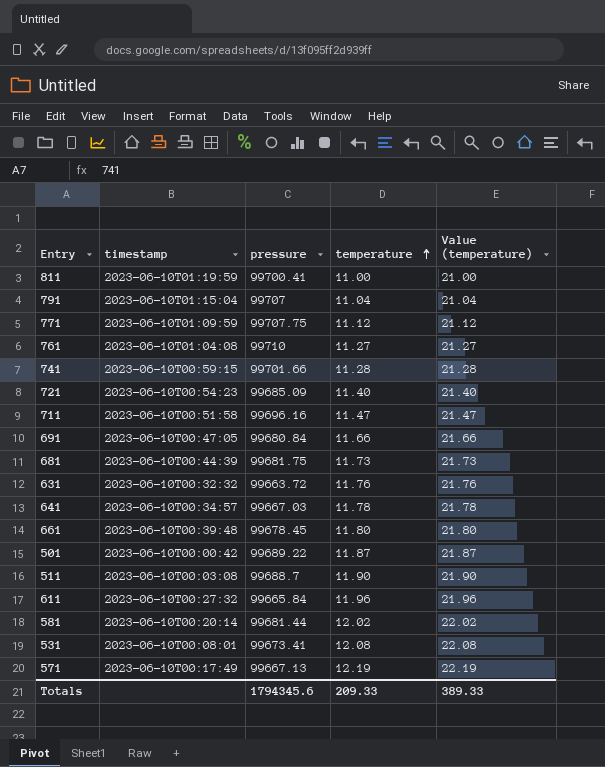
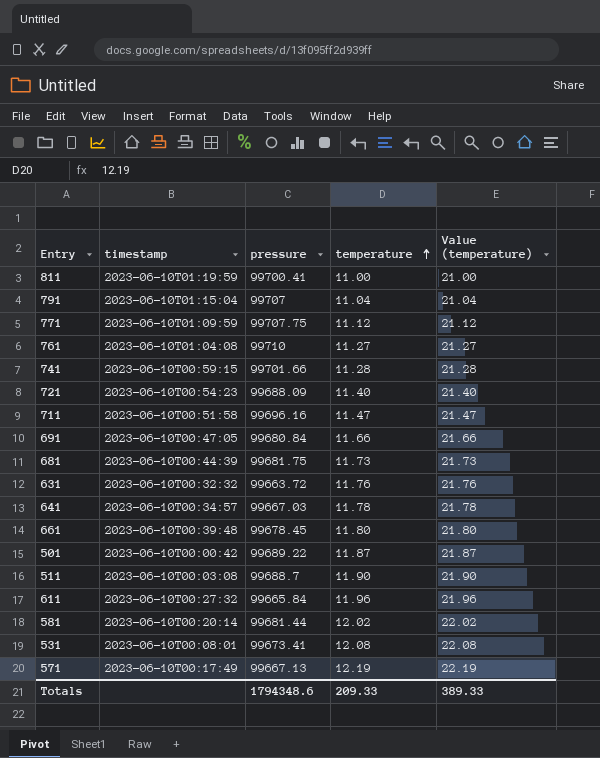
721 | pressure: 99685.09 -> 99688.09
Totals | pressure: 1794345.6 -> 1794348.6

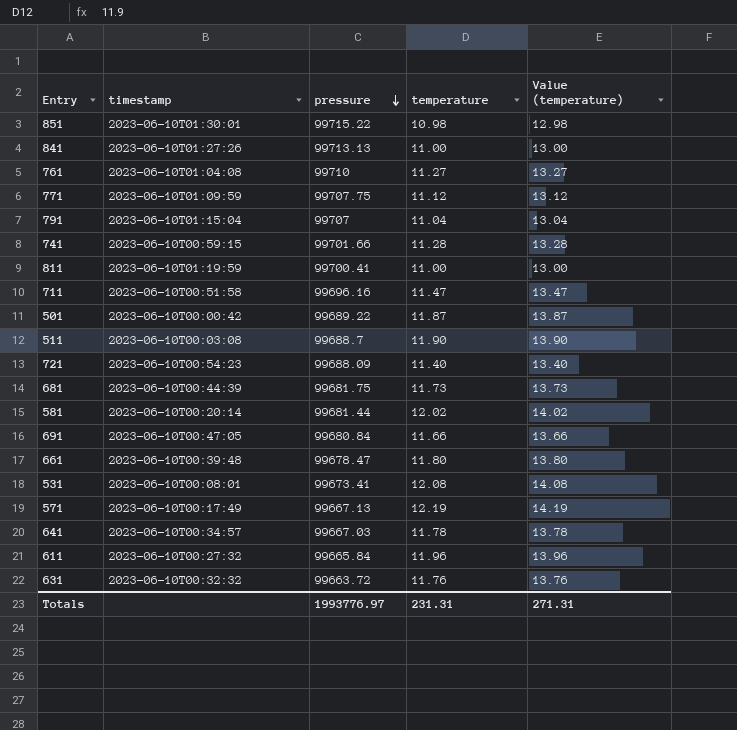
row order: temperature ascending -> pressure descending
column Value (temperature) | formula: [temperature] + 10 -> [temperature] + 2
row 851: none -> 2023-06-10T01:30:01 | 99715.22 | 10.98 | 12.98
row 841: none -> 2023-06-10T01:27:26 | 99713.13 | 11.00 | 13.00
661 | pressure: 99678.45 -> 99678.47
Totals | pressure: 1794348.6 -> 1993776.97
Totals | temperature: 209.33 -> 231.31
Totals | Value (temperature): 389.33 -> 271.31

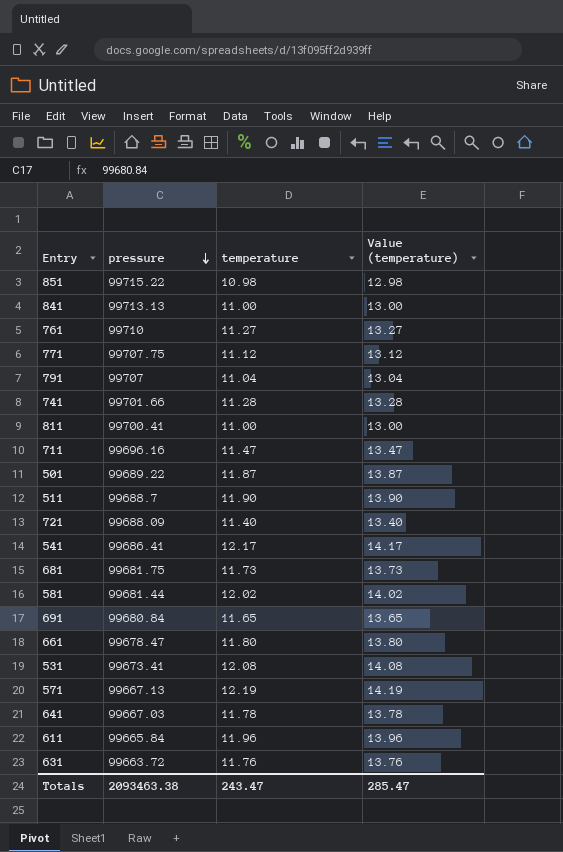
column timestamp | position: 2 -> none
row 541: none -> 99686.41 | 12.17 | 14.17
691 | temperature: 11.66 -> 11.65
691 | Value (temperature): 13.66 -> 13.65
Totals | pressure: 1993776.97 -> 2093463.38
Totals | temperature: 231.31 -> 243.47
Totals | Value (temperature): 271.31 -> 285.47

